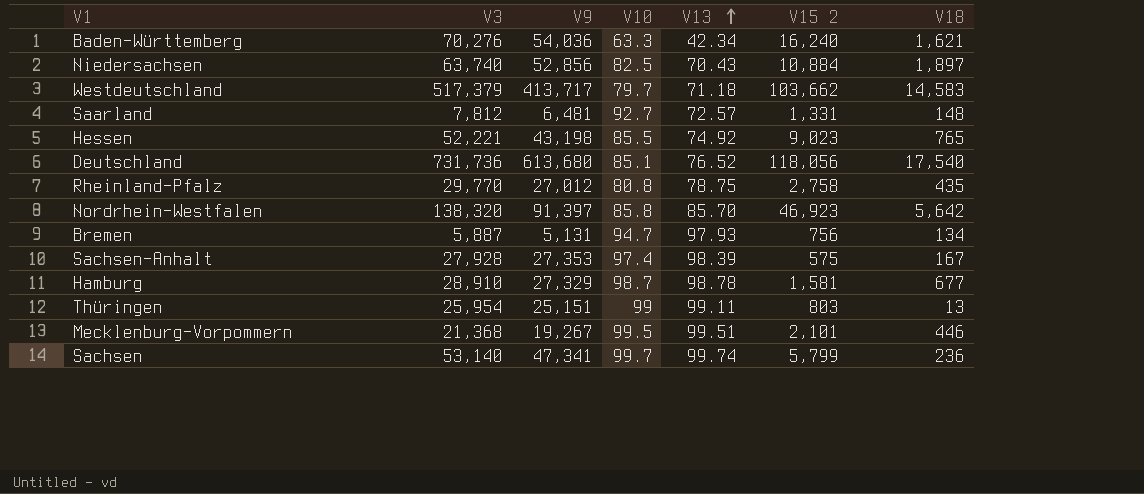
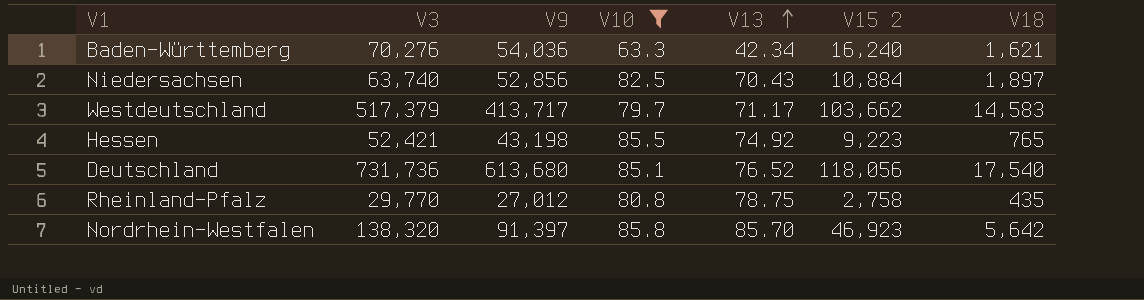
filter: none -> V10 <= 85.8
Westdeutschland | V13: 71.18 -> 71.17
Hessen | V3: 52,221 -> 52,421
Hessen | V15 2: 9,023 -> 9,223

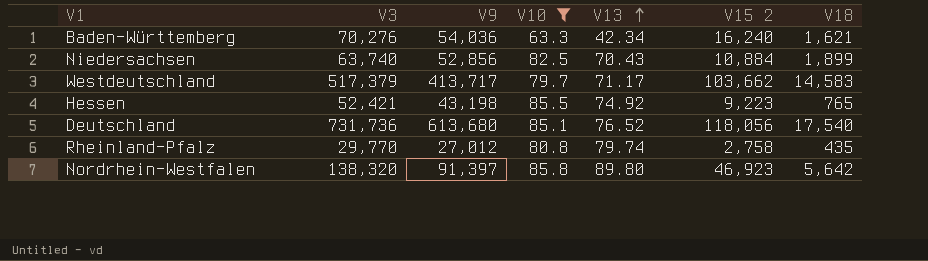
Niedersachsen | V18: 1,897 -> 1,899
Rheinland-Pfalz | V13: 78.75 -> 79.74
Nordrhein-Westfalen | V13: 85.70 -> 89.80

